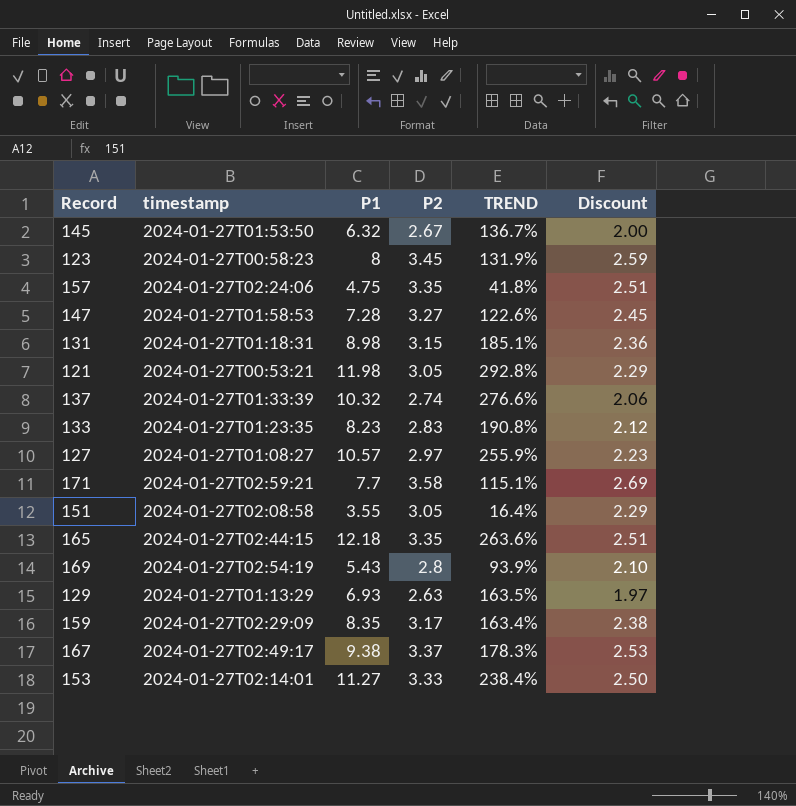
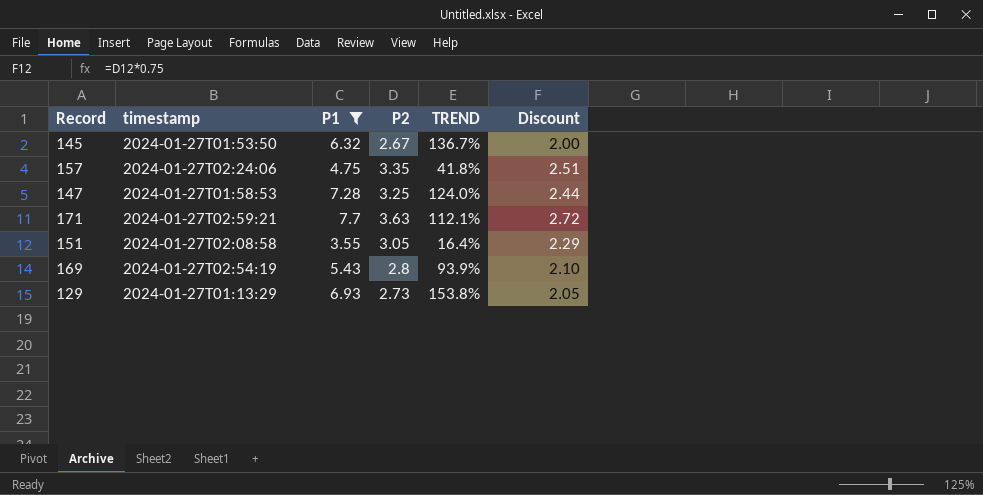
filter: none -> P1 <= 7.7
147 | P2: 3.27 -> 3.25
147 | TREND: 122.6% -> 124.0%
147 | Discount: 2.45 -> 2.44
171 | P2: 3.58 -> 3.63
171 | TREND: 115.1% -> 112.1%
171 | Discount: 2.69 -> 2.72
129 | P2: 2.63 -> 2.73
129 | TREND: 163.5% -> 153.8%
129 | Discount: 1.97 -> 2.05

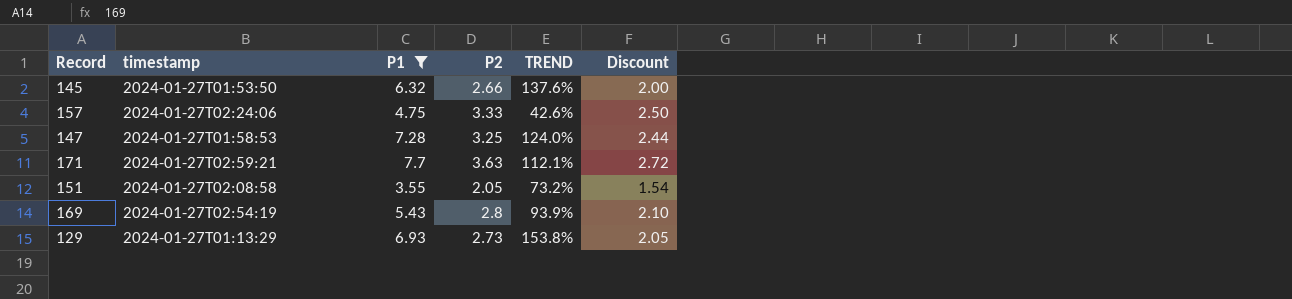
145 | P2: 2.67 -> 2.66
145 | TREND: 136.7% -> 137.6%
157 | P2: 3.35 -> 3.33
157 | TREND: 41.8% -> 42.6%
157 | Discount: 2.51 -> 2.50
151 | P2: 3.05 -> 2.05
151 | TREND: 16.4% -> 73.2%
151 | Discount: 2.29 -> 1.54

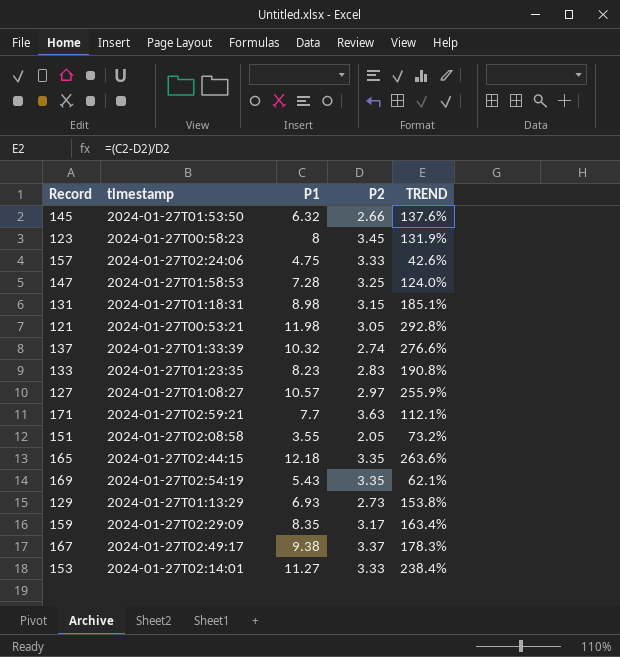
filter: P1 <= 7.7 -> none
column Discount | formula: [P2] * 0.75 -> none
169 | P2: 2.8 -> 3.35
169 | TREND: 93.9% -> 62.1%

